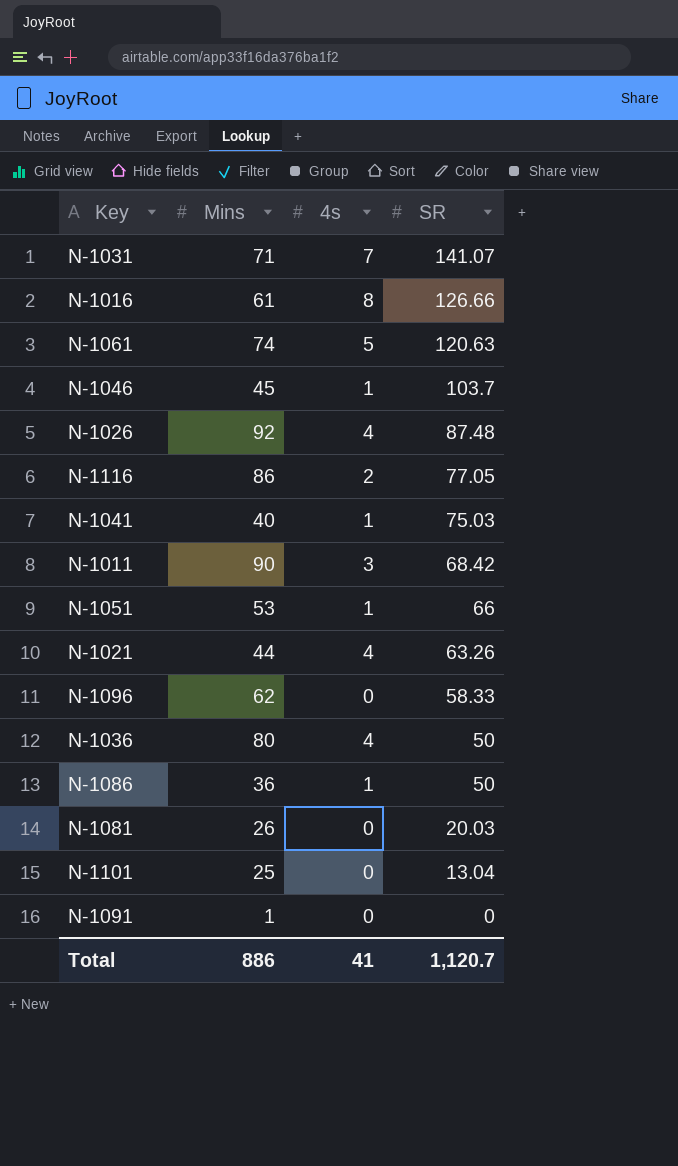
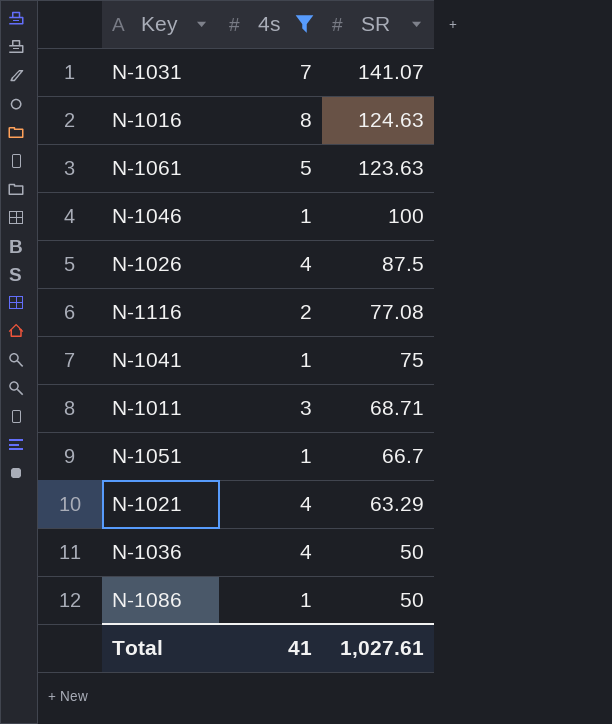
filter: none -> 4s != 0
column Mins | position: 2 -> none
N-1016 | SR: 126.66 -> 124.63
N-1061 | SR: 120.63 -> 123.63
N-1046 | SR: 103.7 -> 100
N-1026 | SR: 87.48 -> 87.5
N-1116 | SR: 77.05 -> 77.08
N-1041 | SR: 75.03 -> 75
N-1011 | SR: 68.42 -> 68.71
N-1051 | SR: 66 -> 66.7
N-1021 | SR: 63.26 -> 63.29
Total | SR: 1,120.7 -> 1,027.61

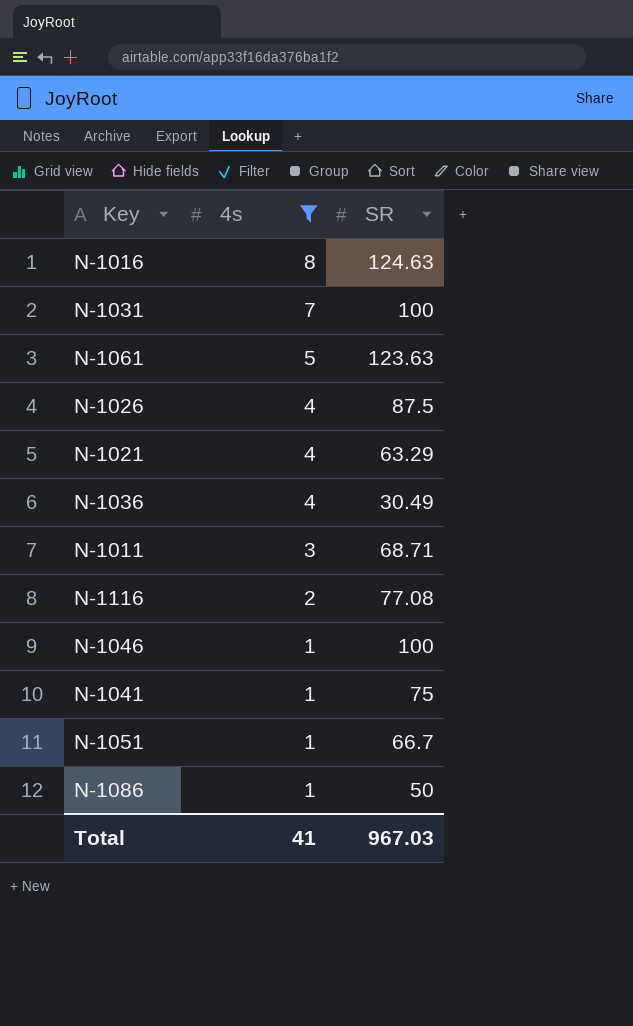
row order: SR descending -> 4s descending
N-1031 | SR: 141.07 -> 100
N-1036 | SR: 50 -> 30.49
Total | SR: 1,027.61 -> 967.03

